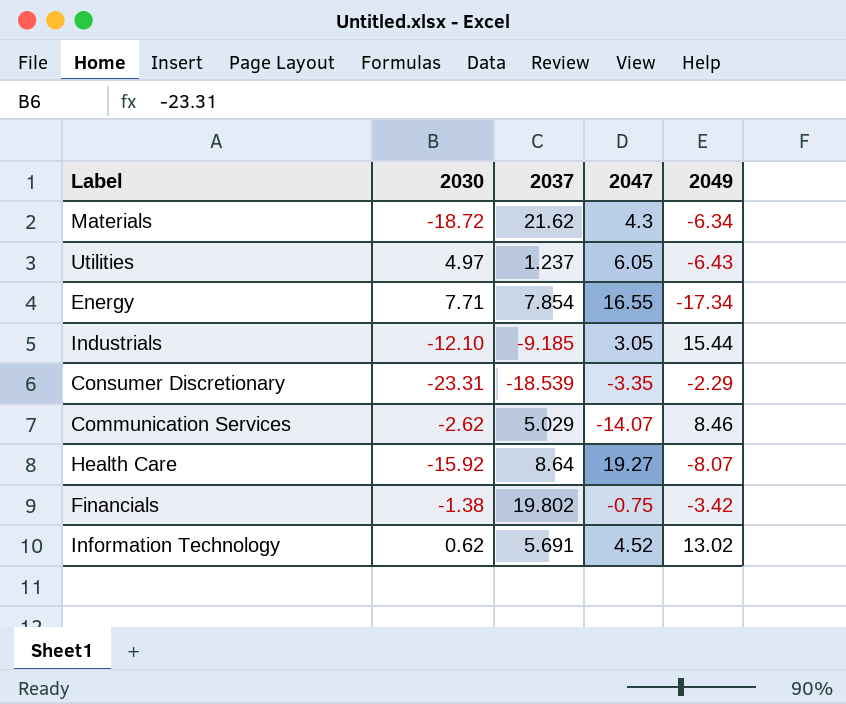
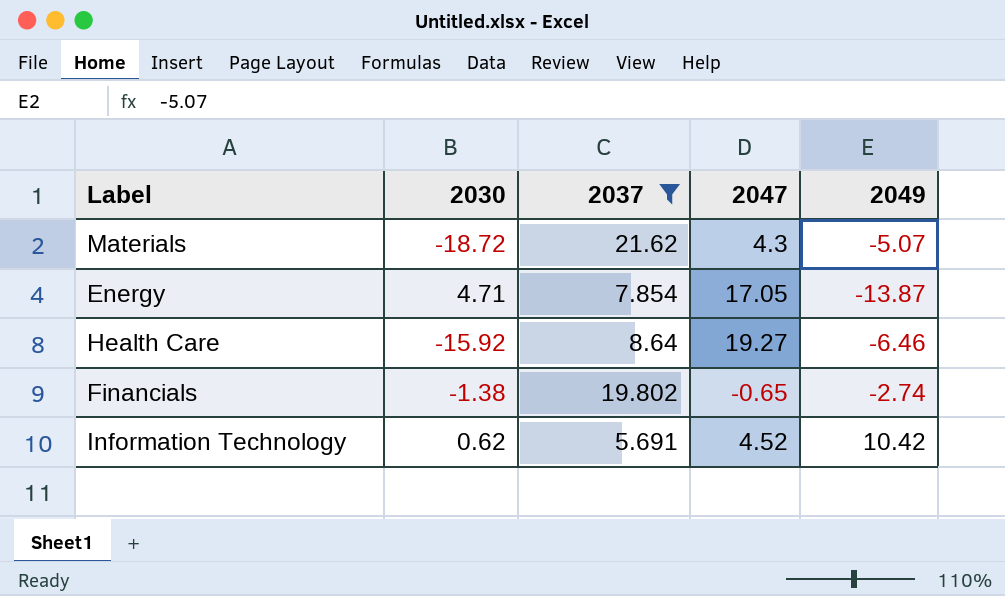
filter: none -> 2037 >= 5.691
Materials | 2049: -6.34 -> -5.07
Energy | 2030: 7.71 -> 4.71
Energy | 2047: 16.55 -> 17.05
Energy | 2049: -17.34 -> -13.87
Health Care | 2049: -8.07 -> -6.46
Financials | 2047: -0.75 -> -0.65
Financials | 2049: -3.42 -> -2.74
Information Technology | 2049: 13.02 -> 10.42

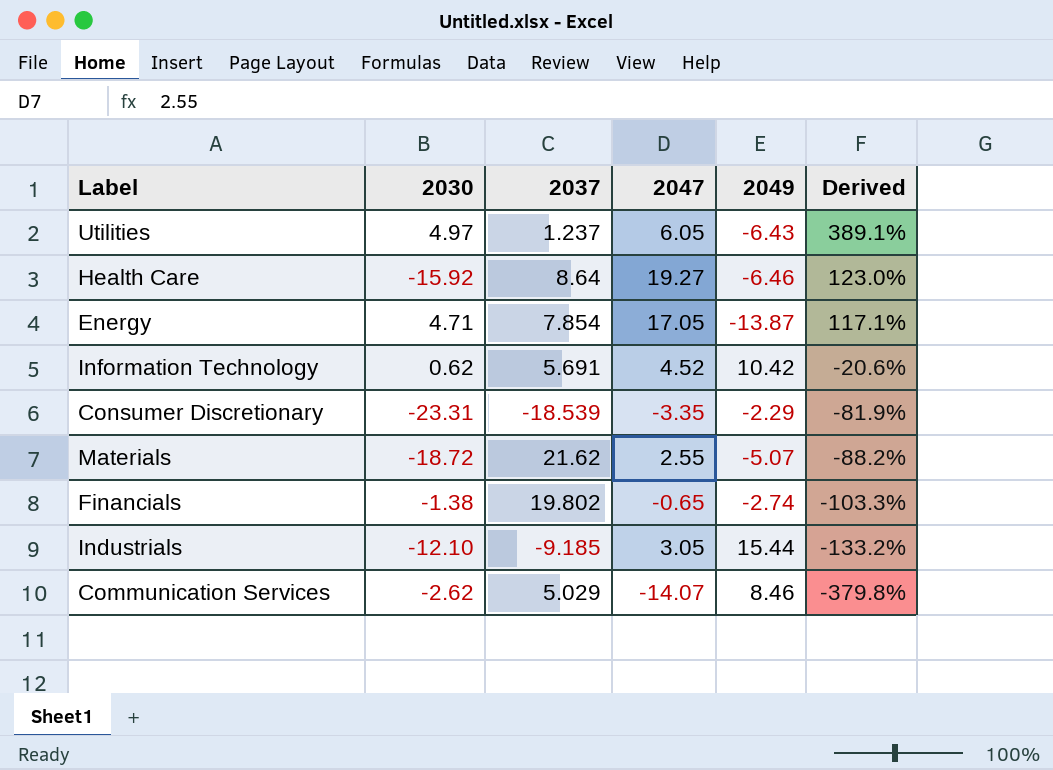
filter: 2037 >= 5.691 -> none
row order: none -> Derived descending
column Derived | formula: none -> ([2047] - [2037]) / [2037]
Materials | 2047: 4.3 -> 2.55

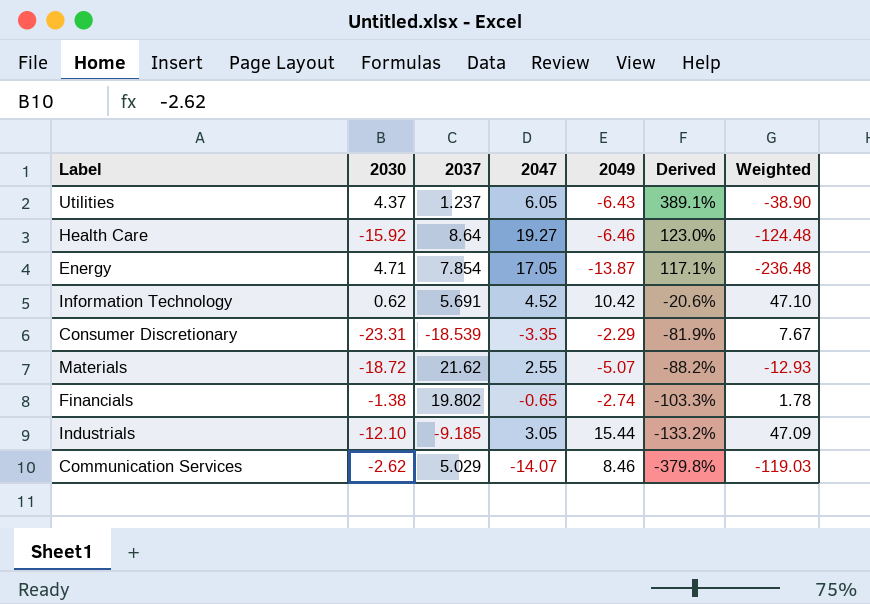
column Weighted | formula: none -> [2047] * [2049]
Utilities | 2030: 4.97 -> 4.37

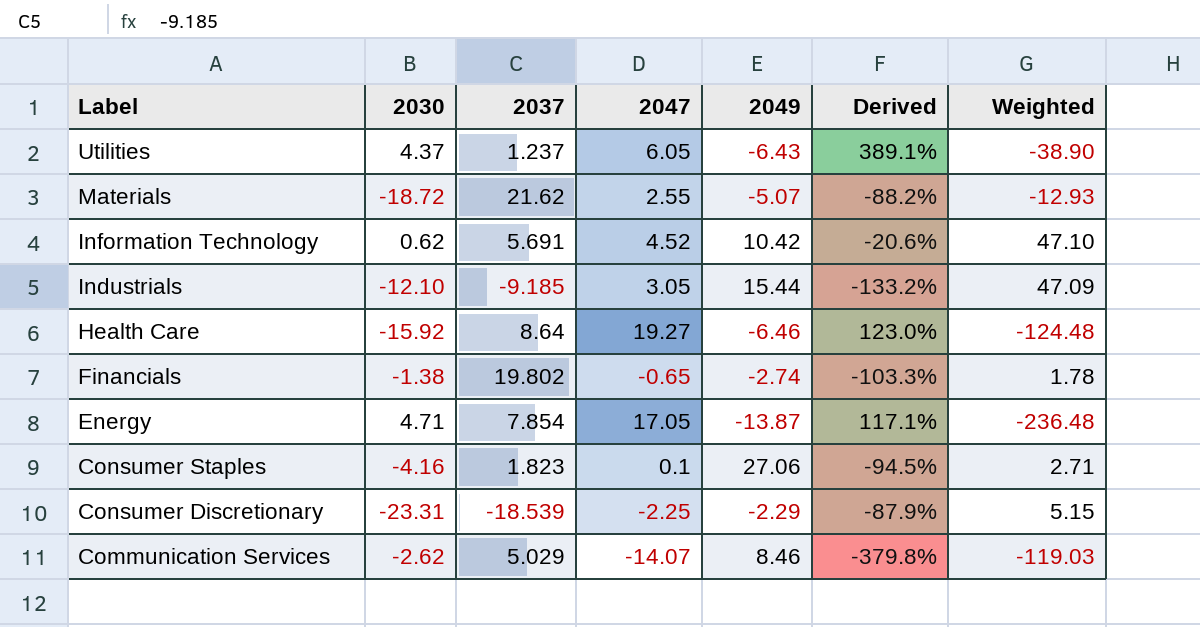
row order: Derived descending -> Label descending
row Consumer Staples: none -> -4.16 | 1.823 | 0.1 | 27.06 | -94.5% | 2.71
Consumer Discretionary | 2047: -3.35 -> -2.25
Consumer Discretionary | Derived: -81.9% -> -87.9%
Consumer Discretionary | Weighted: 7.67 -> 5.15

